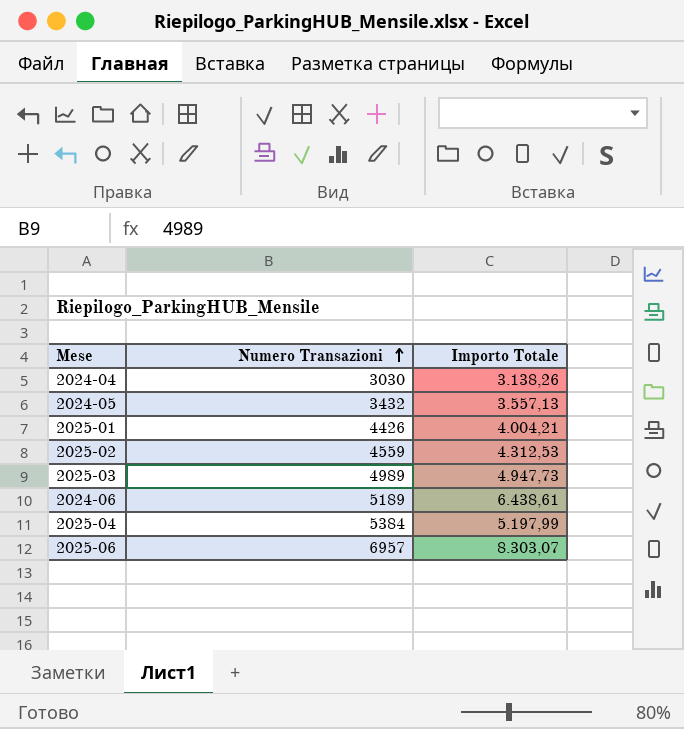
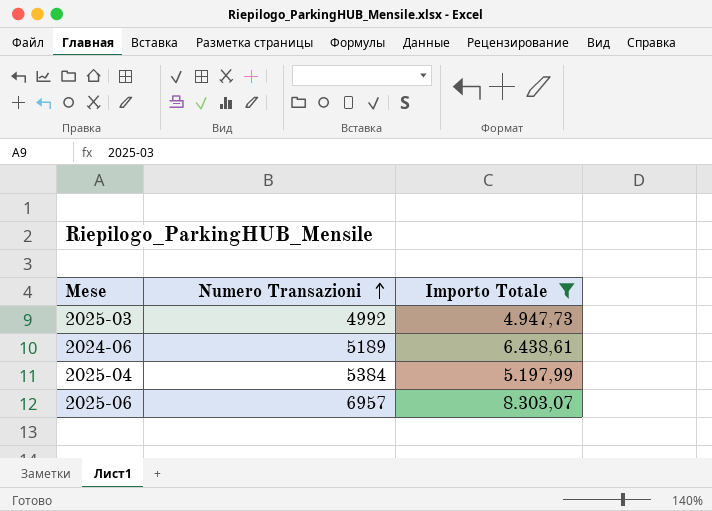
filter: none -> Importo Totale >= 4.947,73
2025-03 | Numero Transazioni: 4989 -> 4992

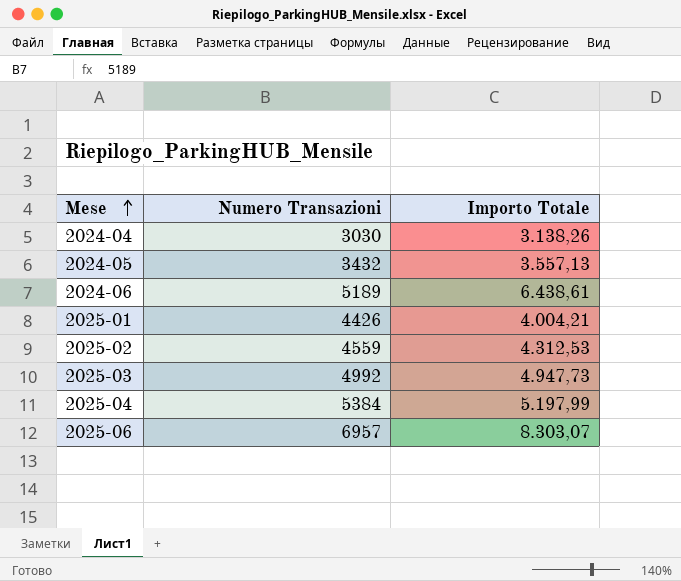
filter: Importo Totale >= 4.947,73 -> none
row order: Numero Transazioni ascending -> Mese ascending

